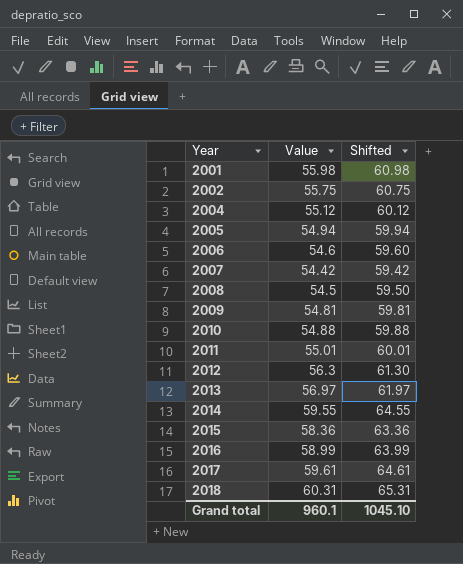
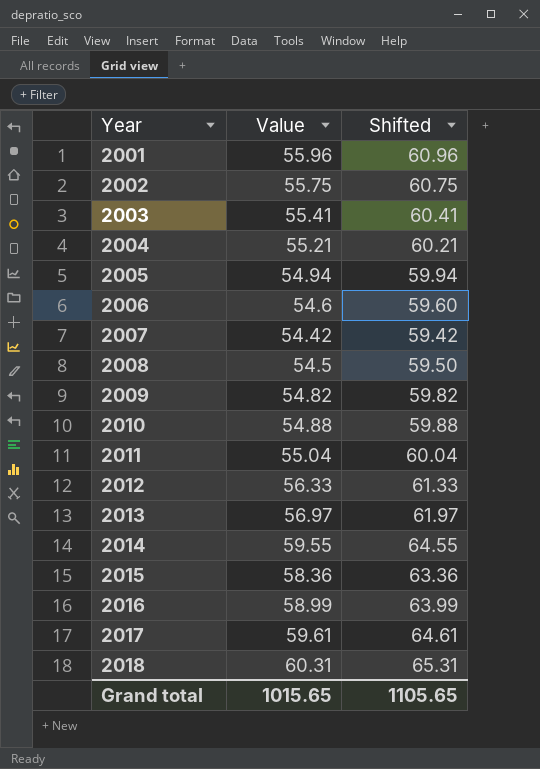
2001 | Value: 55.98 -> 55.96
2001 | Shifted: 60.98 -> 60.96
row 2003: none -> 55.41 | 60.41
2004 | Value: 55.12 -> 55.21
2004 | Shifted: 60.12 -> 60.21
2009 | Value: 54.81 -> 54.82
2009 | Shifted: 59.81 -> 59.82
2011 | Value: 55.01 -> 55.04
2011 | Shifted: 60.01 -> 60.04
2012 | Value: 56.3 -> 56.33
2012 | Shifted: 61.30 -> 61.33
Grand total | Value: 960.1 -> 1015.65
Grand total | Shifted: 1045.10 -> 1105.65

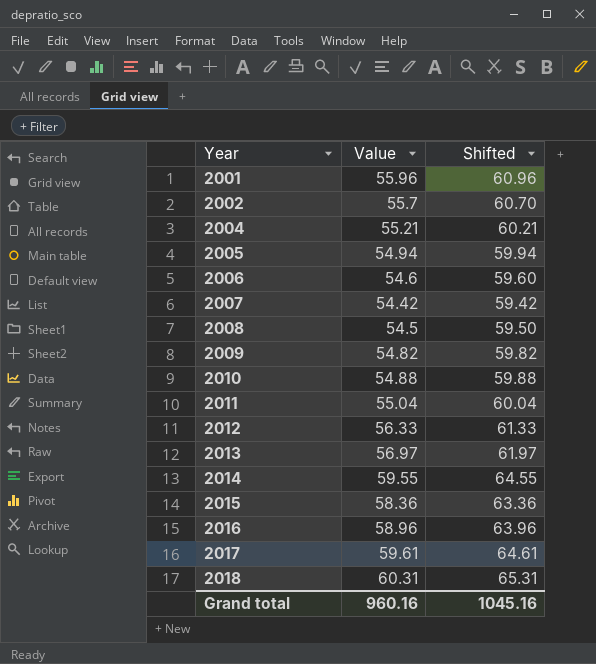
row 2003: 55.41 | 60.41 -> none
2002 | Value: 55.75 -> 55.7
2002 | Shifted: 60.75 -> 60.70
2016 | Value: 58.99 -> 58.96
2016 | Shifted: 63.99 -> 63.96
Grand total | Value: 1015.65 -> 960.16
Grand total | Shifted: 1105.65 -> 1045.16

